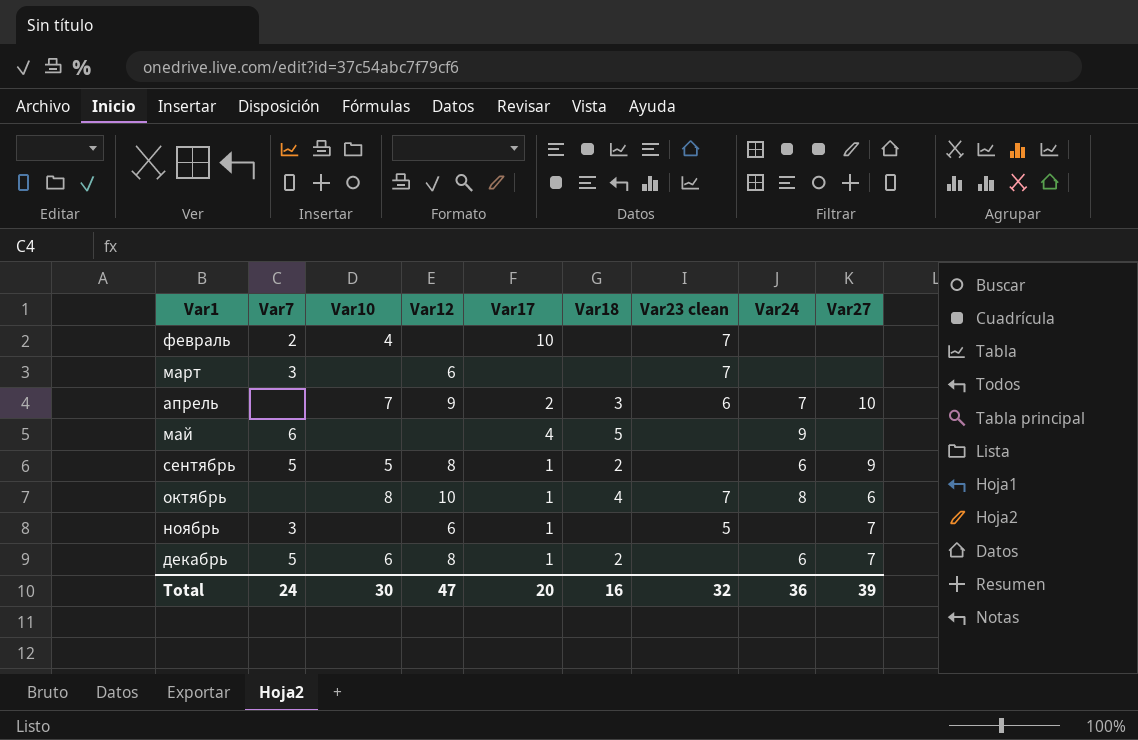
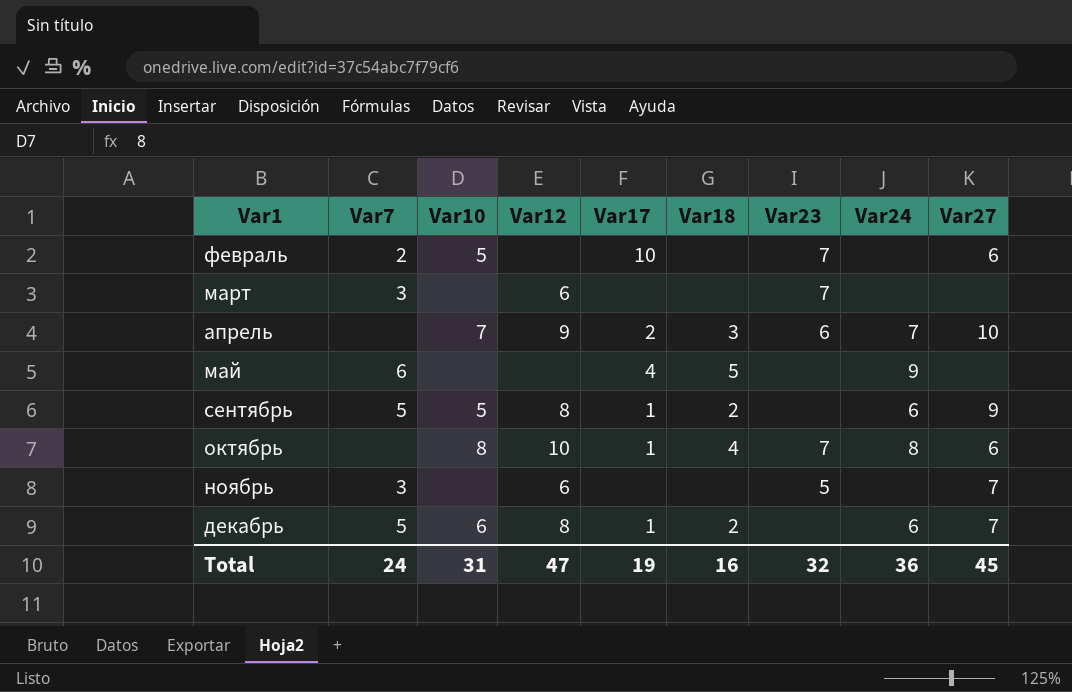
column name: Var23 clean -> Var23
февраль | Var10: 4 -> 5
февраль | Var27: none -> 6
ноябрь | Var17: 1 -> none
Total | Var10: 30 -> 31
Total | Var17: 20 -> 19
Total | Var27: 39 -> 45

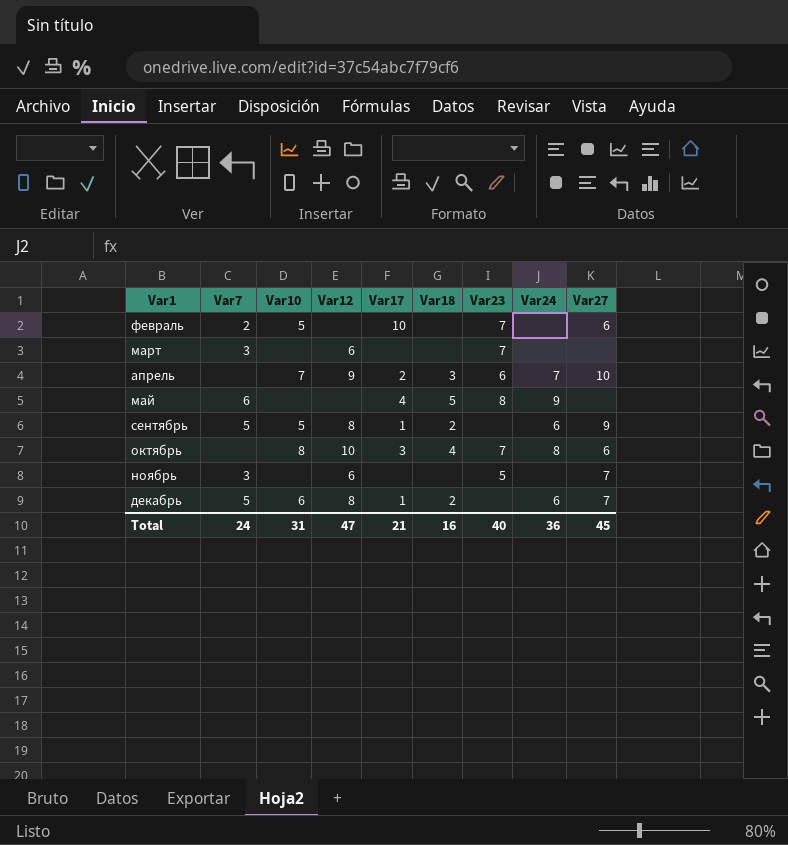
май | Var23: none -> 8
октябрь | Var17: 1 -> 3
Total | Var17: 19 -> 21
Total | Var23: 32 -> 40

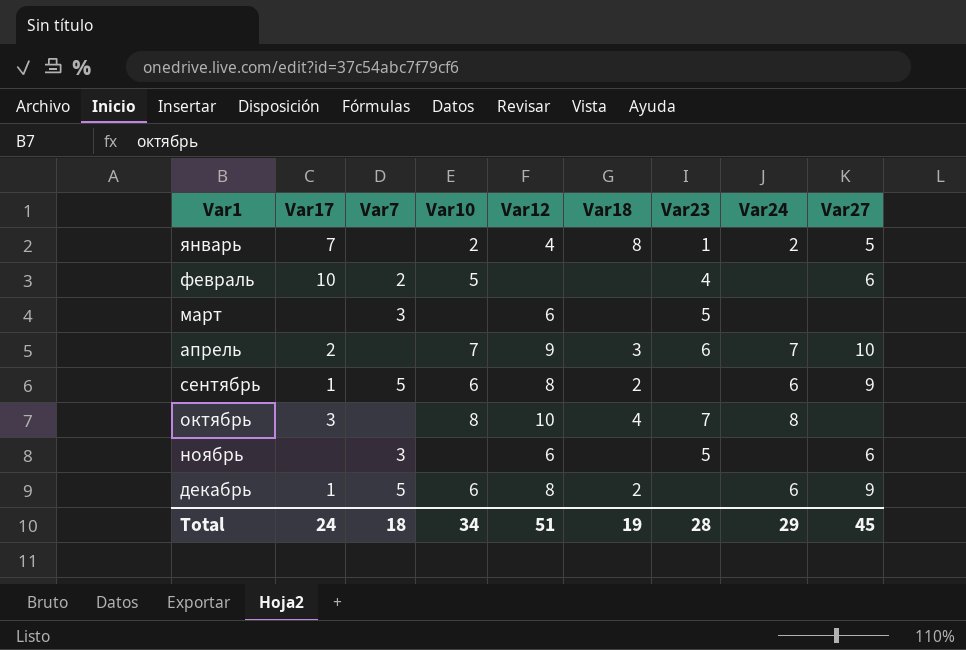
column Var17 | position: 5 -> 2
row май: 6 | none | none | 4 | 5 | 8 | 9 | none -> none
row январь: none -> 7 | none | 2 | 4 | 8 | 1 | 2 | 5
февраль | Var23: 7 -> 4
март | Var23: 7 -> 5
сентябрь | Var10: 5 -> 6
октябрь | Var27: 6 -> none
ноябрь | Var27: 7 -> 6
декабрь | Var27: 7 -> 9
Total | Var17: 21 -> 24
Total | Var7: 24 -> 18
Total | Var10: 31 -> 34
Total | Var12: 47 -> 51
Total | Var18: 16 -> 19
Total | Var23: 40 -> 28
Total | Var24: 36 -> 29

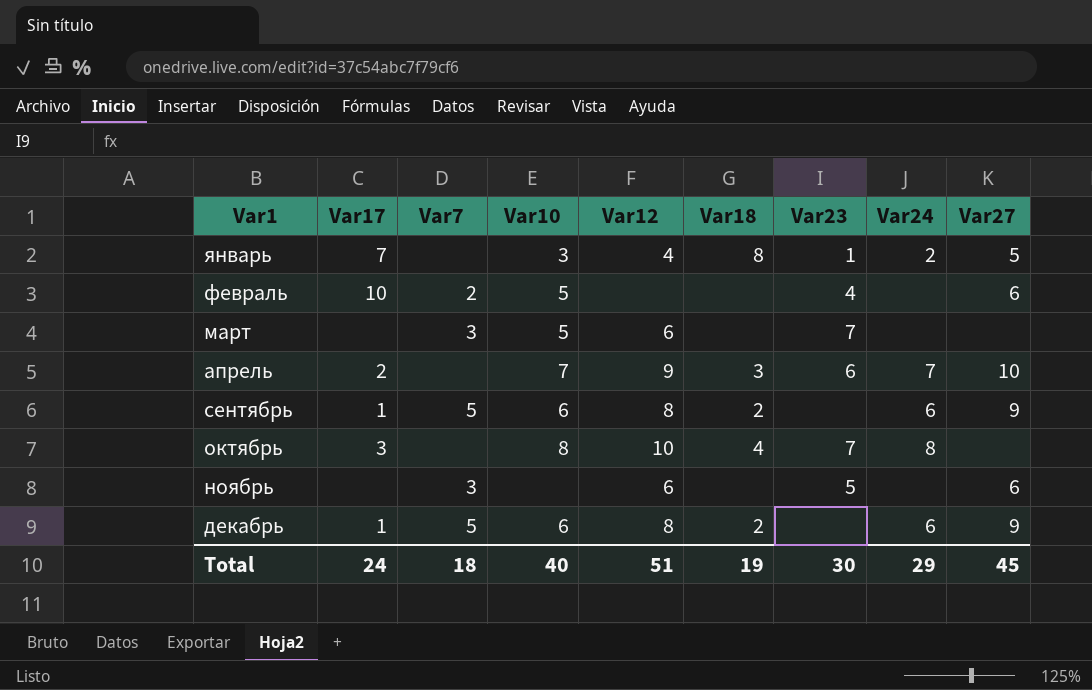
январь | Var10: 2 -> 3
март | Var10: none -> 5
март | Var23: 5 -> 7
Total | Var10: 34 -> 40
Total | Var23: 28 -> 30

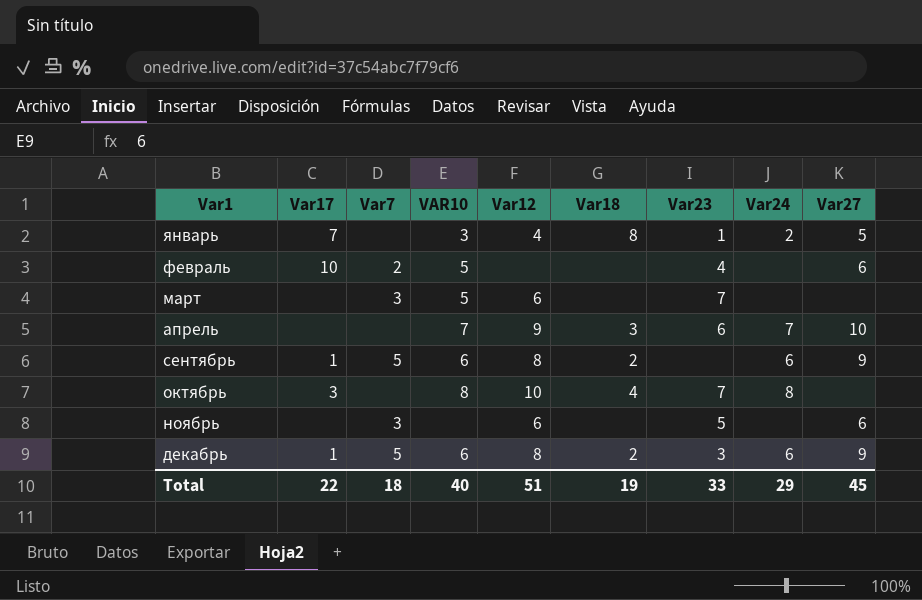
column name: Var10 -> VAR10
апрель | Var17: 2 -> none
декабрь | Var23: none -> 3
Total | Var17: 24 -> 22
Total | Var23: 30 -> 33

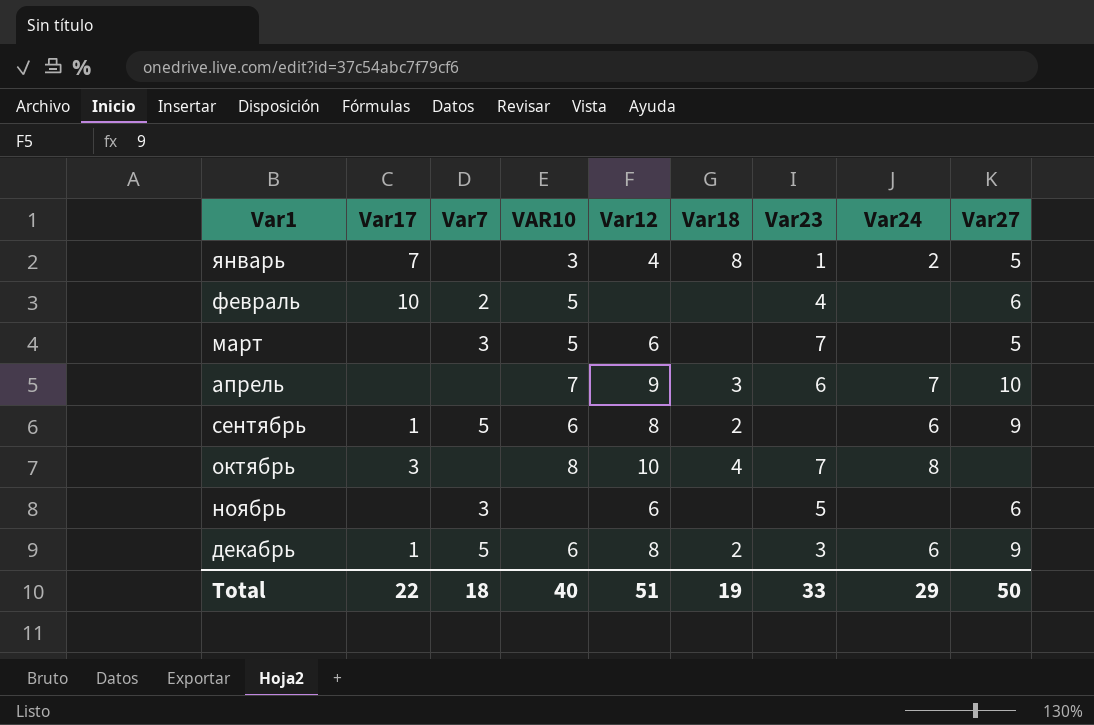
март | Var27: none -> 5
Total | Var27: 45 -> 50

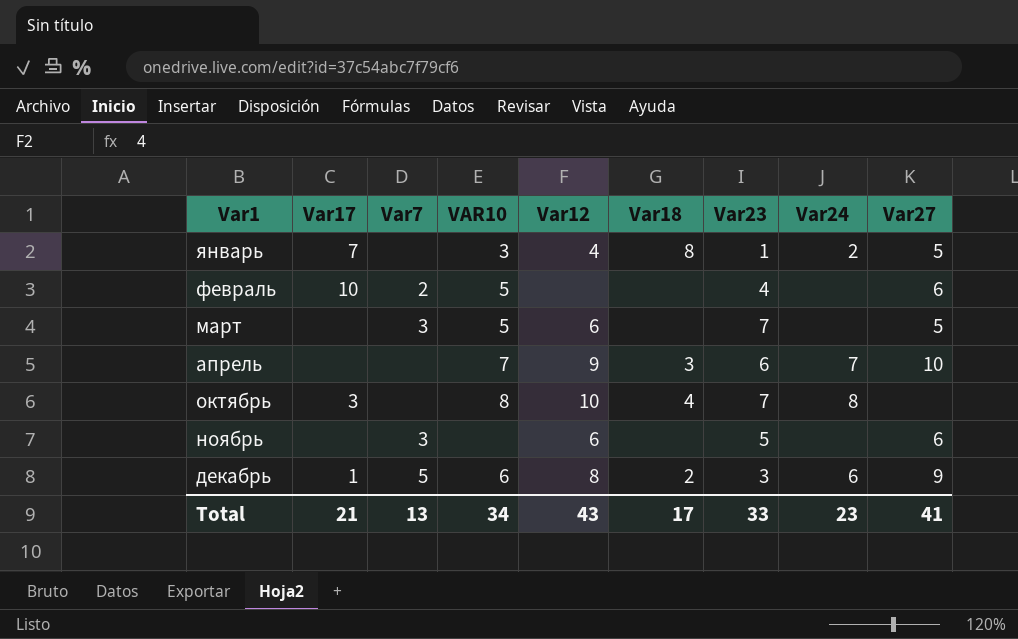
row сентябрь: 1 | 5 | 6 | 8 | 2 | none | 6 | 9 -> none
Total | Var17: 22 -> 21
Total | Var7: 18 -> 13
Total | VAR10: 40 -> 34
Total | Var12: 51 -> 43
Total | Var18: 19 -> 17
Total | Var24: 29 -> 23
Total | Var27: 50 -> 41

